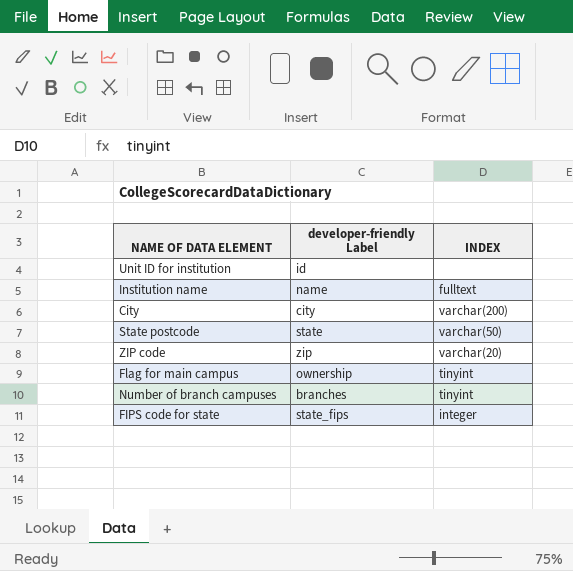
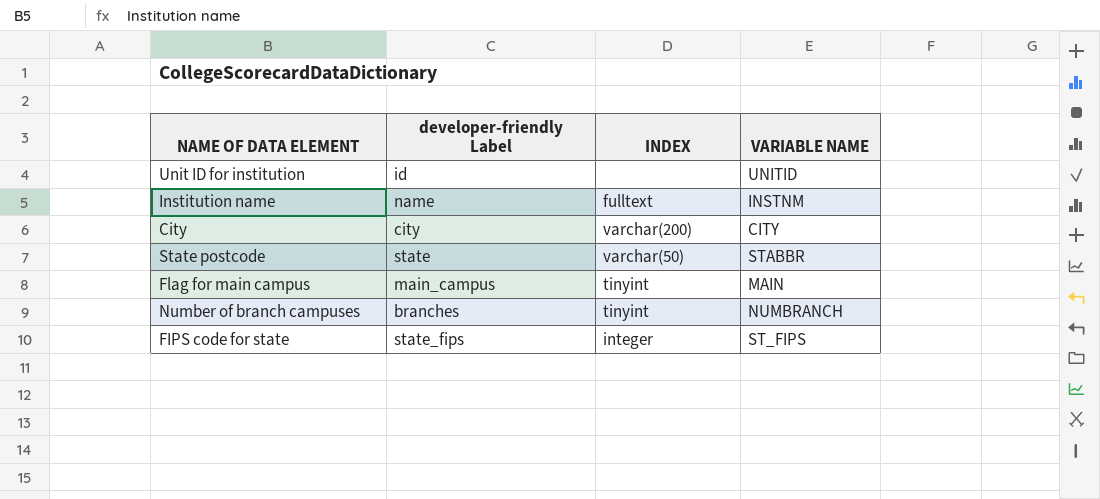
column VARIABLE NAME | position: none -> 4
row ZIP code: zip | varchar(20) -> none
Flag for main campus | developer-friendly Label: ownership -> main_campus

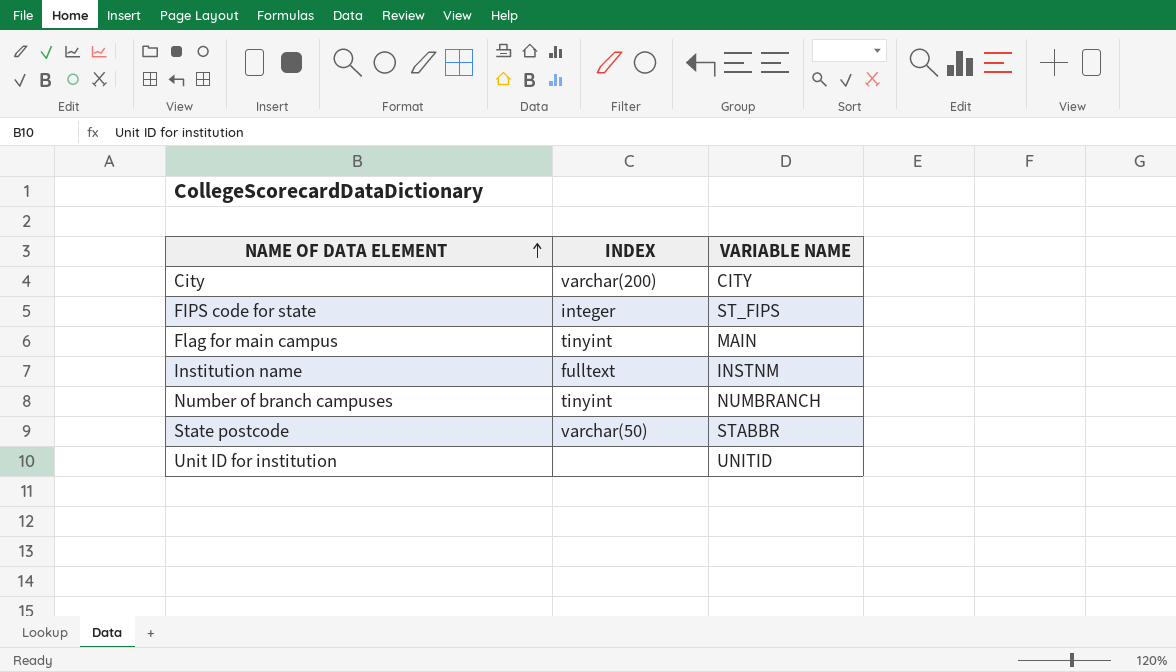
row order: none -> NAME OF DATA ELEMENT ascending
column developer-friendly Label | position: 2 -> none

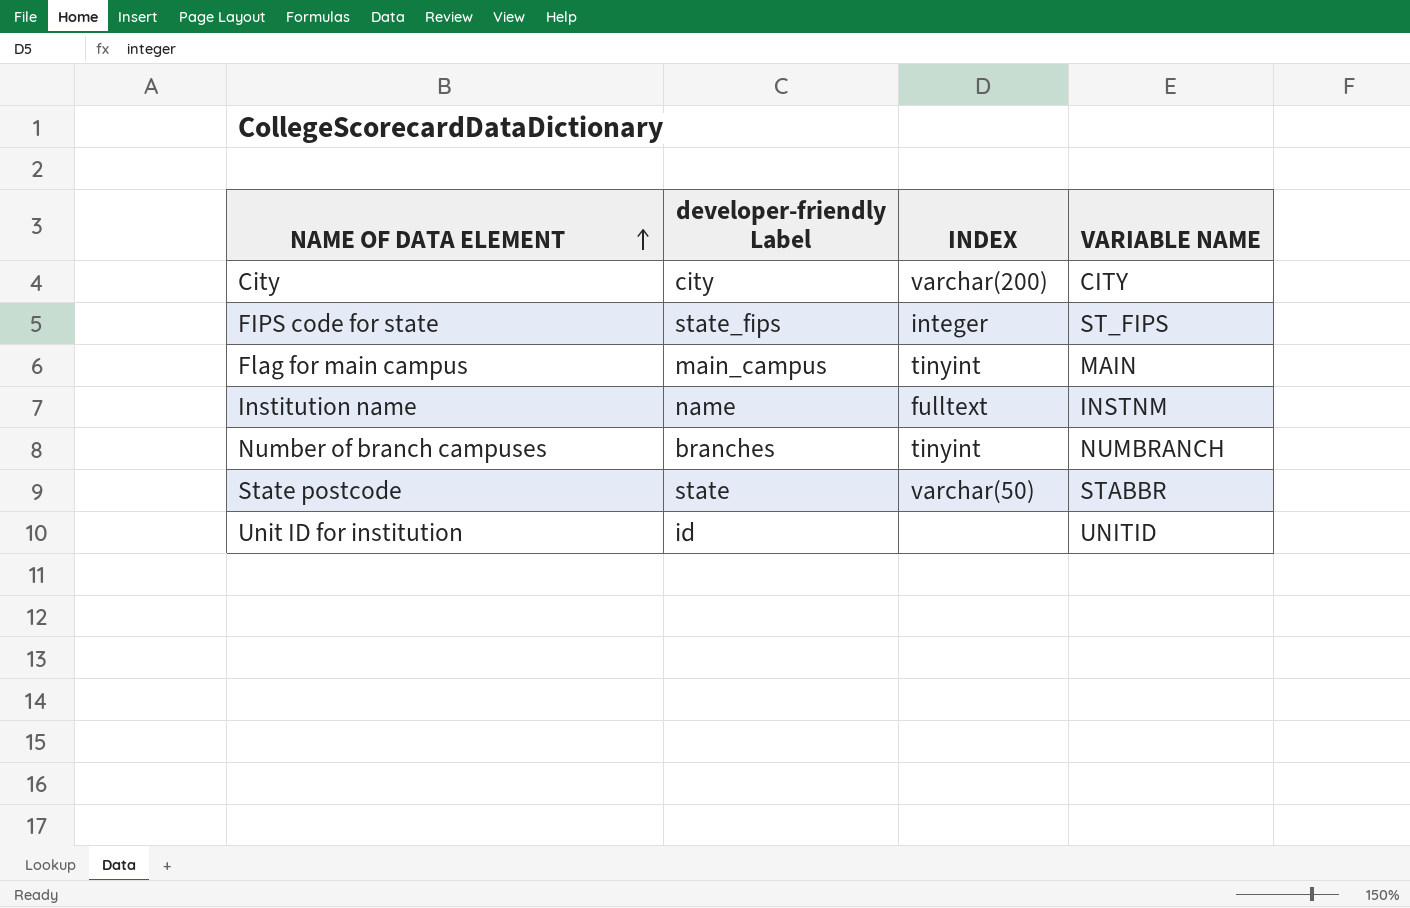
column developer-friendly Label | position: none -> 2

